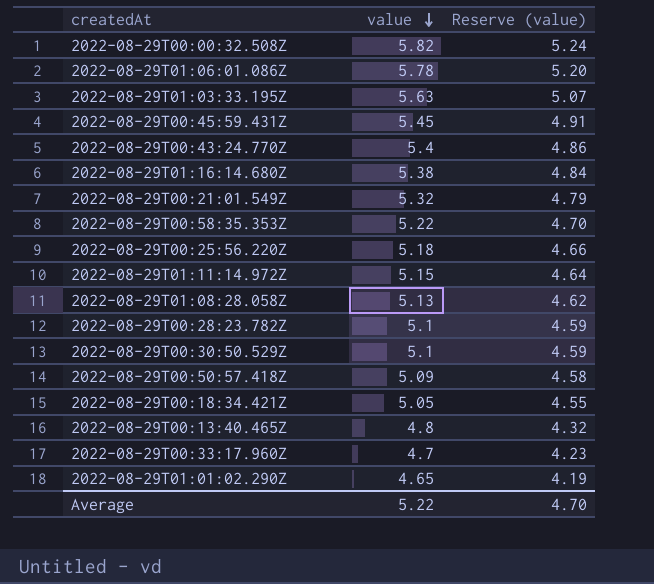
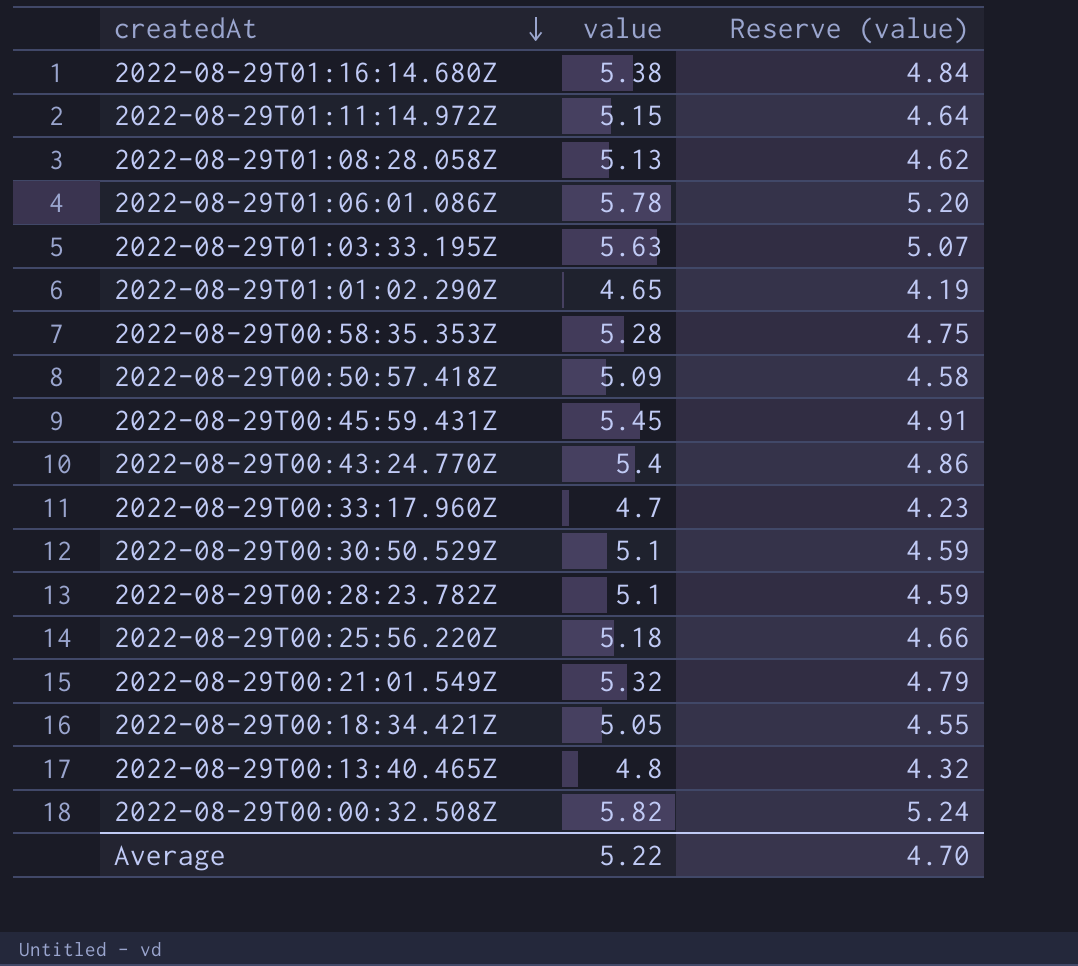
row order: value descending -> createdAt descending
2022-08-29T00:58:35.353Z | value: 5.22 -> 5.28
2022-08-29T00:58:35.353Z | Reserve (value): 4.70 -> 4.75

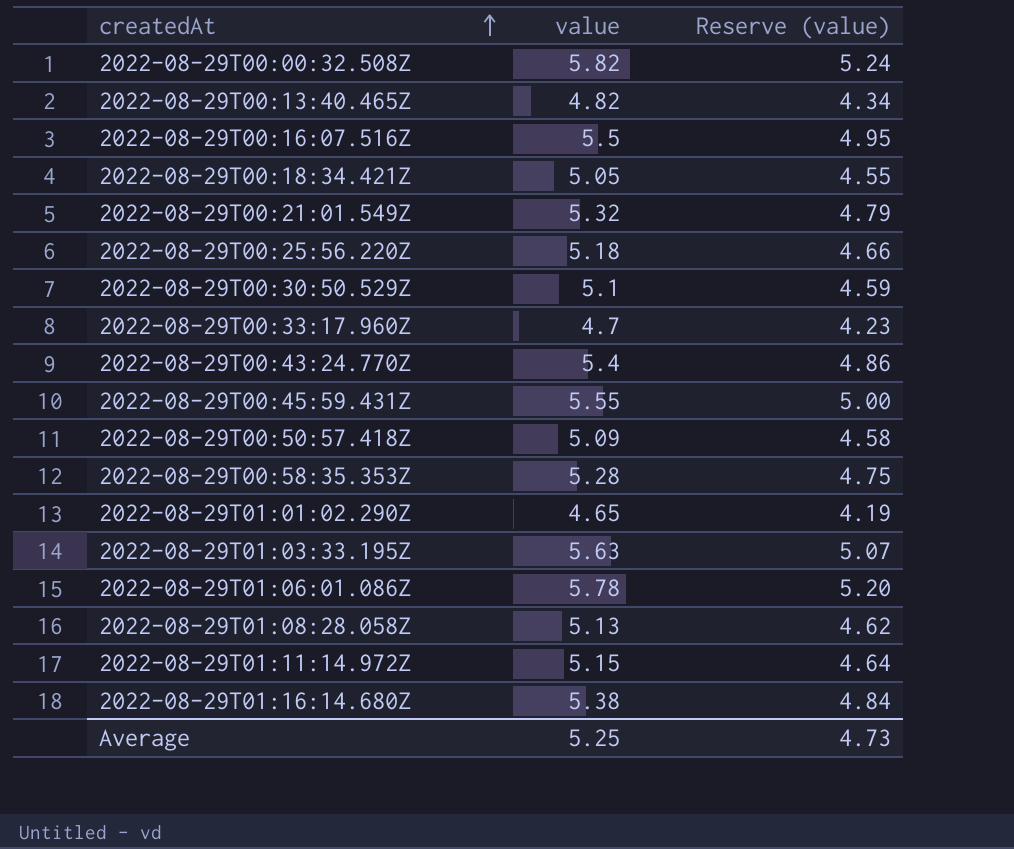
row order: createdAt descending -> createdAt ascending
row 2022-08-29T00:28:23.782Z: 5.1 | 4.59 -> none
2022-08-29T00:13:40.465Z | value: 4.8 -> 4.82
2022-08-29T00:13:40.465Z | Reserve (value): 4.32 -> 4.34
row 2022-08-29T00:16:07.516Z: none -> 5.5 | 4.95
2022-08-29T00:45:59.431Z | value: 5.45 -> 5.55
2022-08-29T00:45:59.431Z | Reserve (value): 4.91 -> 5.00
Average | value: 5.22 -> 5.25
Average | Reserve (value): 4.70 -> 4.73

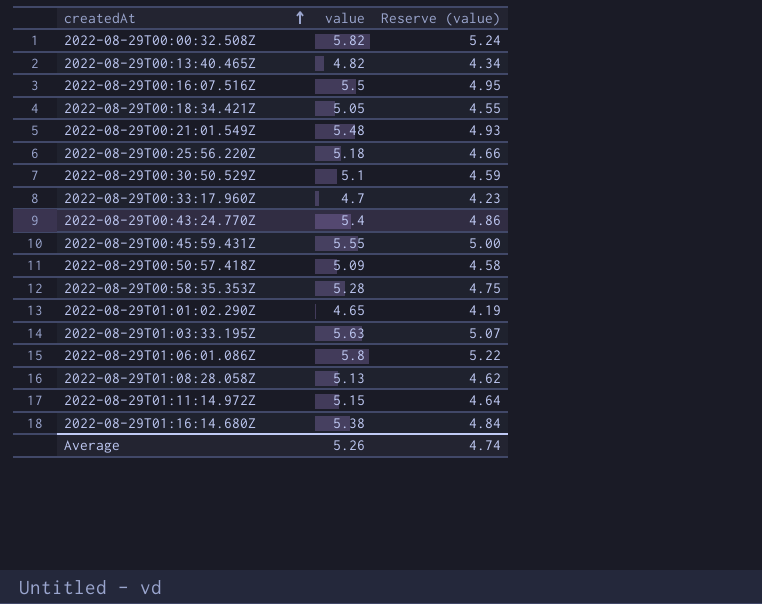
2022-08-29T00:21:01.549Z | value: 5.32 -> 5.48
2022-08-29T00:21:01.549Z | Reserve (value): 4.79 -> 4.93
2022-08-29T01:06:01.086Z | value: 5.78 -> 5.8
2022-08-29T01:06:01.086Z | Reserve (value): 5.20 -> 5.22
Average | value: 5.25 -> 5.26
Average | Reserve (value): 4.73 -> 4.74

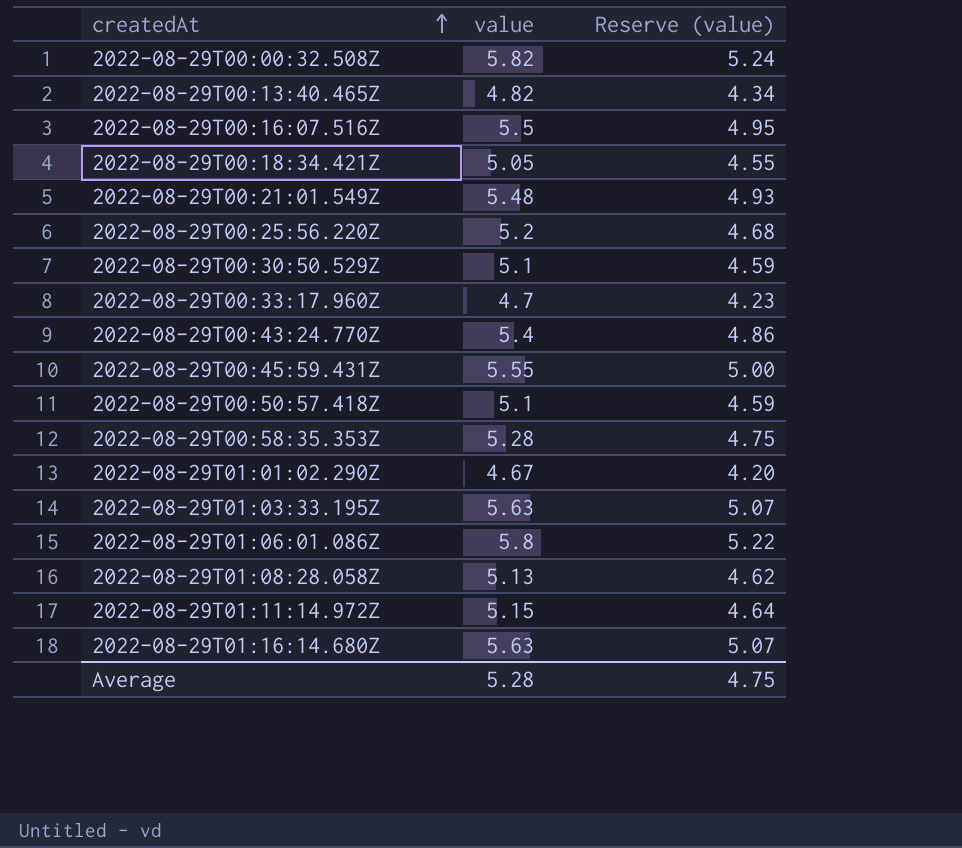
2022-08-29T00:25:56.220Z | value: 5.18 -> 5.2
2022-08-29T00:25:56.220Z | Reserve (value): 4.66 -> 4.68
2022-08-29T00:50:57.418Z | value: 5.09 -> 5.1
2022-08-29T00:50:57.418Z | Reserve (value): 4.58 -> 4.59
2022-08-29T01:01:02.290Z | value: 4.65 -> 4.67
2022-08-29T01:01:02.290Z | Reserve (value): 4.19 -> 4.20
2022-08-29T01:16:14.680Z | value: 5.38 -> 5.63
2022-08-29T01:16:14.680Z | Reserve (value): 4.84 -> 5.07
Average | value: 5.26 -> 5.28
Average | Reserve (value): 4.74 -> 4.75

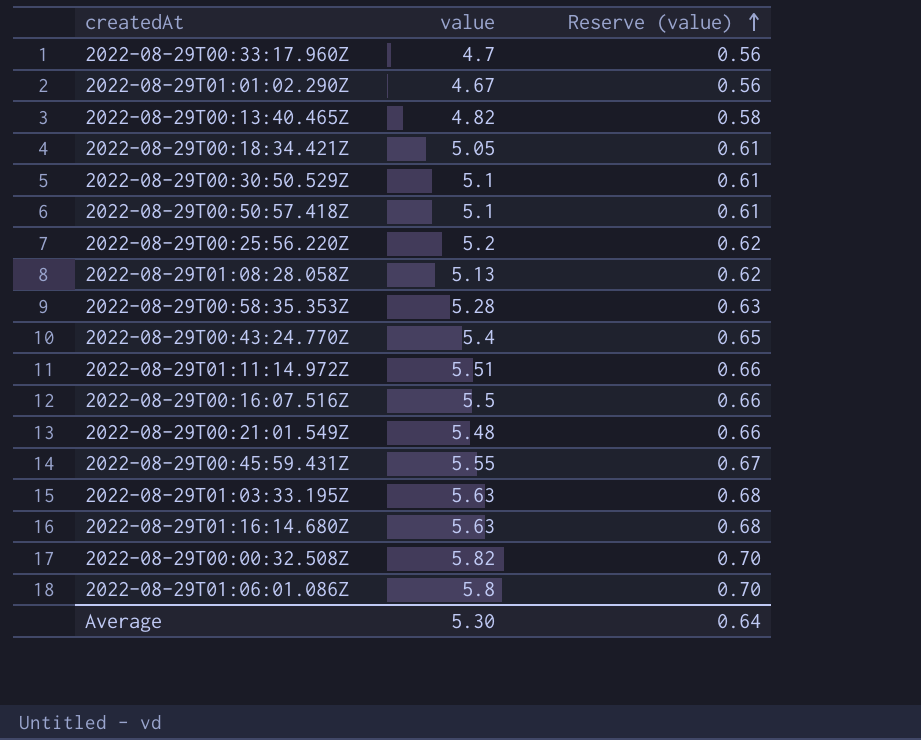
row order: createdAt ascending -> Reserve (value) ascending
column Reserve (value) | formula: [value] * 0.9 -> [value] * 0.12
2022-08-29T01:11:14.972Z | value: 5.15 -> 5.51
Average | value: 5.28 -> 5.30
Average | Reserve (value): 4.75 -> 0.64

